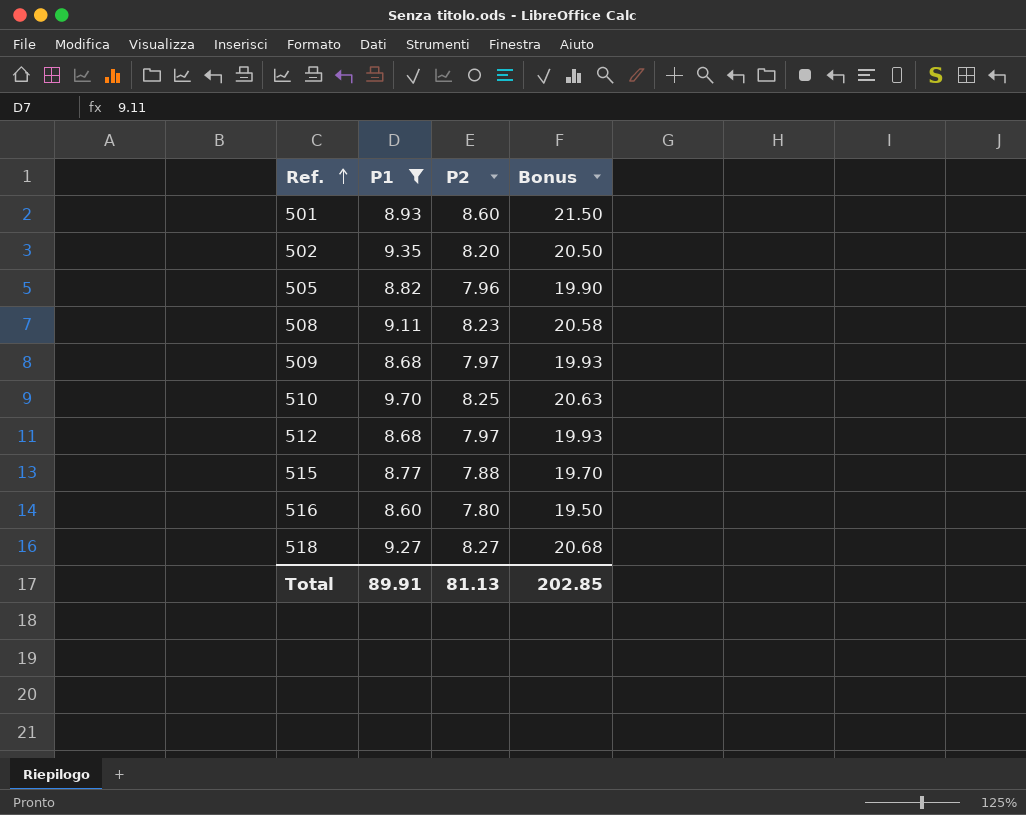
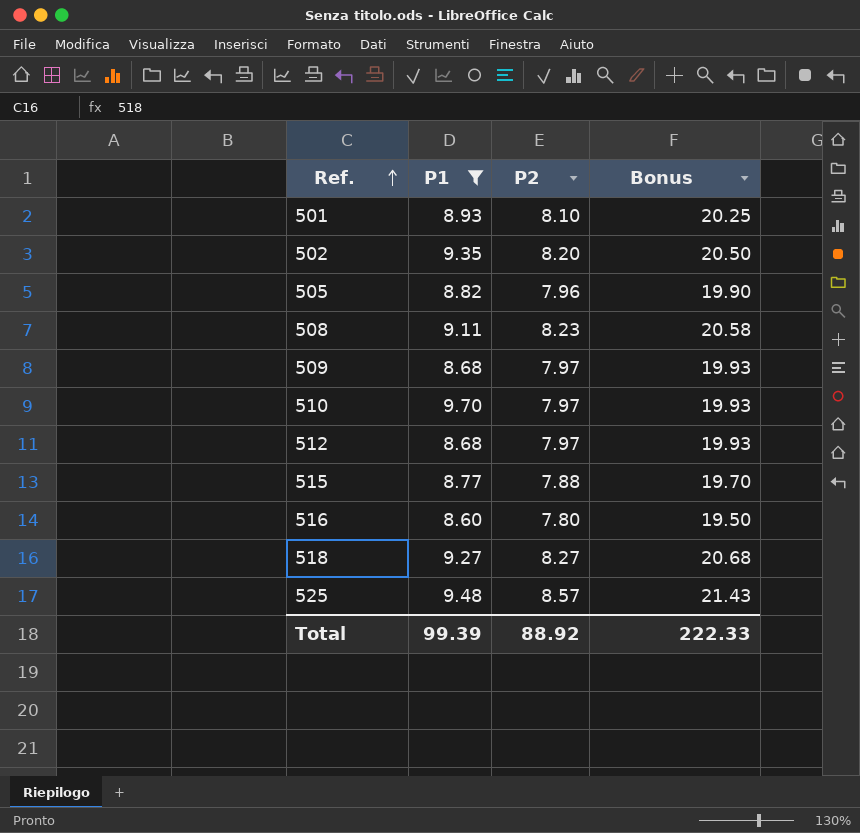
501 | P2: 8.60 -> 8.10
501 | Bonus: 21.50 -> 20.25
510 | P2: 8.25 -> 7.97
510 | Bonus: 20.63 -> 19.93
row 525: none -> 9.48 | 8.57 | 21.43
Total | P1: 89.91 -> 99.39
Total | P2: 81.13 -> 88.92
Total | Bonus: 202.85 -> 222.33

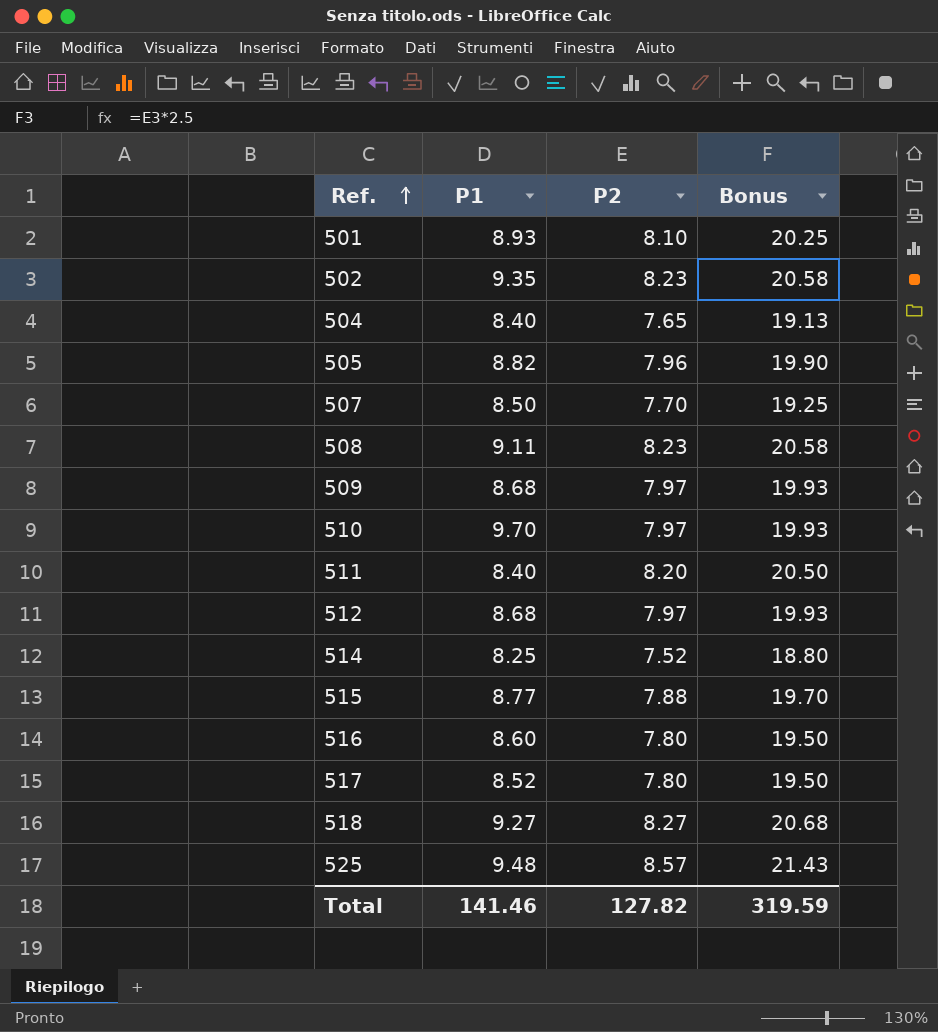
filter: P1 >= 8.60 -> none
502 | P2: 8.20 -> 8.23
502 | Bonus: 20.50 -> 20.58
Total | P1: 99.39 -> 141.46
Total | P2: 88.92 -> 127.82
Total | Bonus: 222.33 -> 319.59

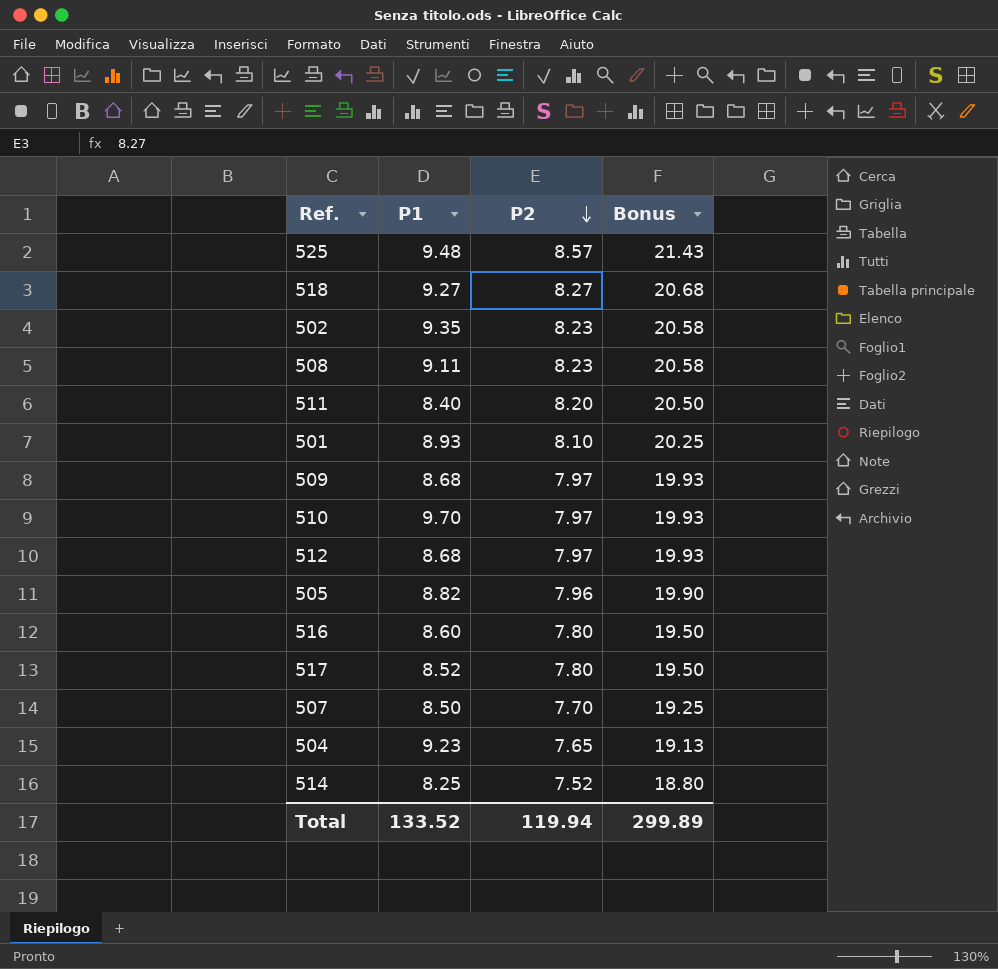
row order: Ref. ascending -> P2 descending
row 515: 8.77 | 7.88 | 19.70 -> none
504 | P1: 8.40 -> 9.23
Total | P1: 141.46 -> 133.52
Total | P2: 127.82 -> 119.94
Total | Bonus: 319.59 -> 299.89

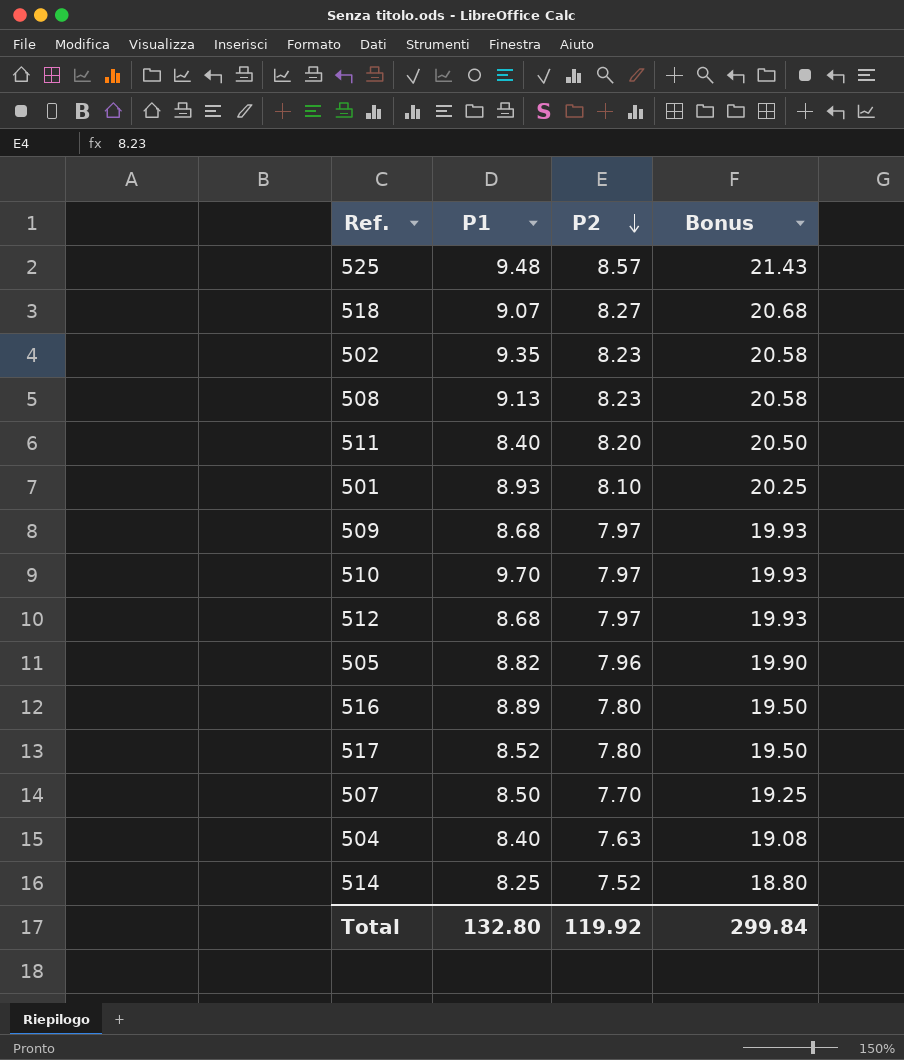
518 | P1: 9.27 -> 9.07
508 | P1: 9.11 -> 9.13
516 | P1: 8.60 -> 8.89
504 | P1: 9.23 -> 8.40
504 | P2: 7.65 -> 7.63
504 | Bonus: 19.13 -> 19.08
Total | P1: 133.52 -> 132.80
Total | P2: 119.94 -> 119.92
Total | Bonus: 299.89 -> 299.84

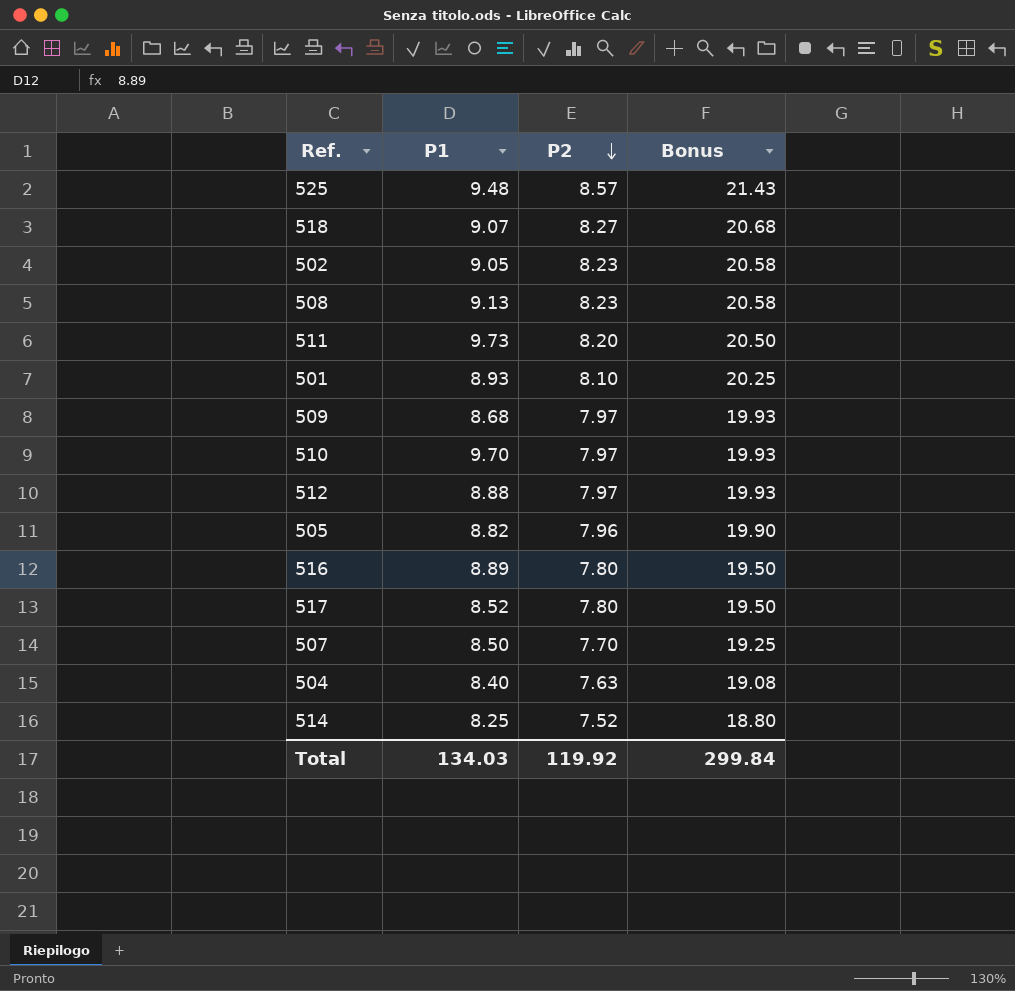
502 | P1: 9.35 -> 9.05
511 | P1: 8.40 -> 9.73
512 | P1: 8.68 -> 8.88
Total | P1: 132.80 -> 134.03

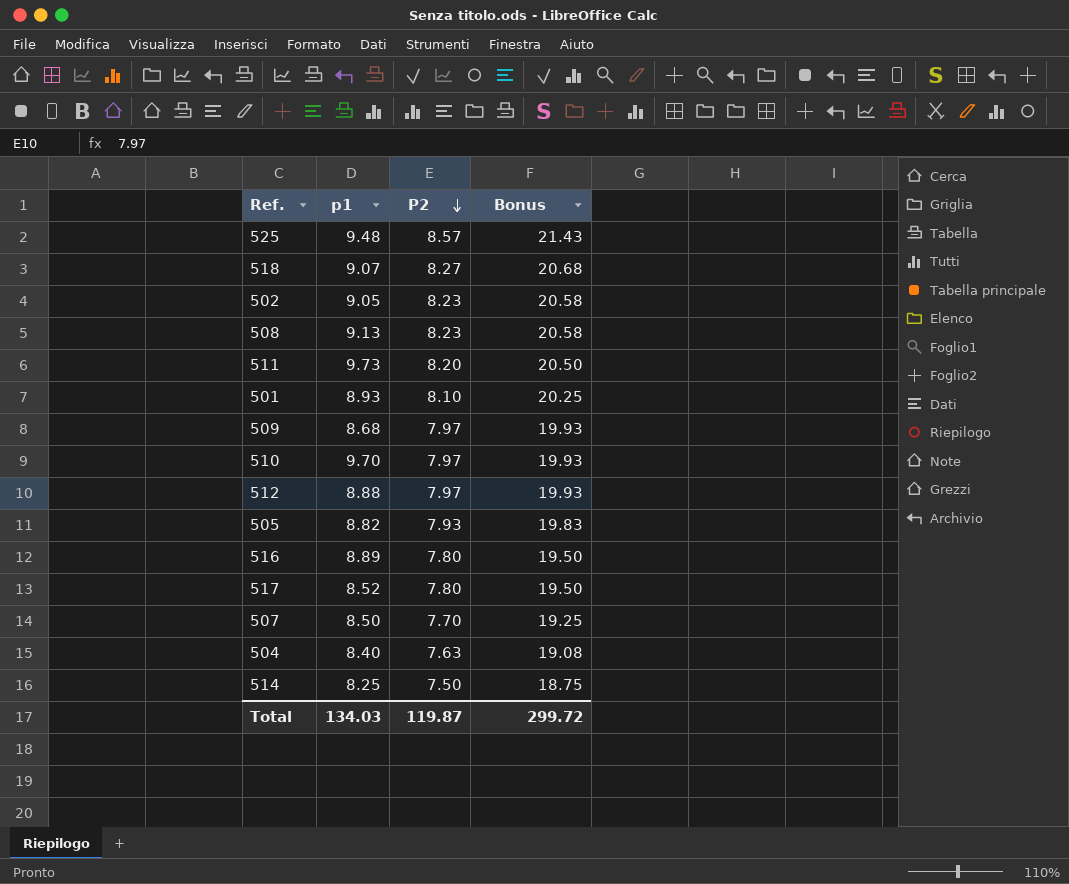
column name: P1 -> p1
505 | P2: 7.96 -> 7.93
505 | Bonus: 19.90 -> 19.83
514 | P2: 7.52 -> 7.50
514 | Bonus: 18.80 -> 18.75
Total | P2: 119.92 -> 119.87
Total | Bonus: 299.84 -> 299.72

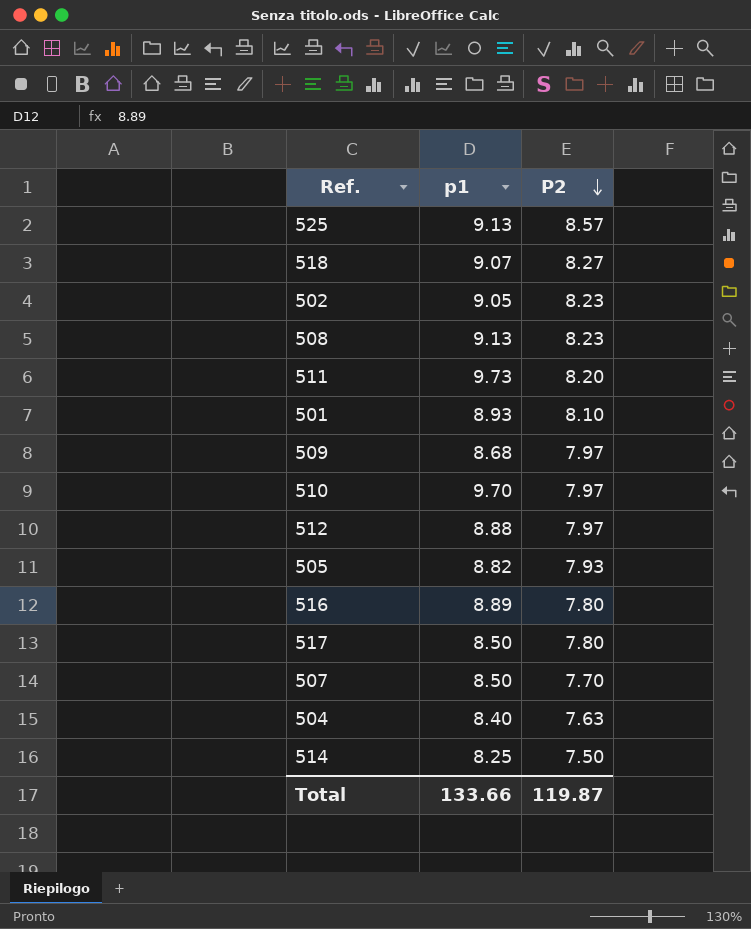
column Bonus | formula: [P2] * 2.5 -> none
525 | p1: 9.48 -> 9.13
517 | p1: 8.52 -> 8.50
Total | p1: 134.03 -> 133.66

